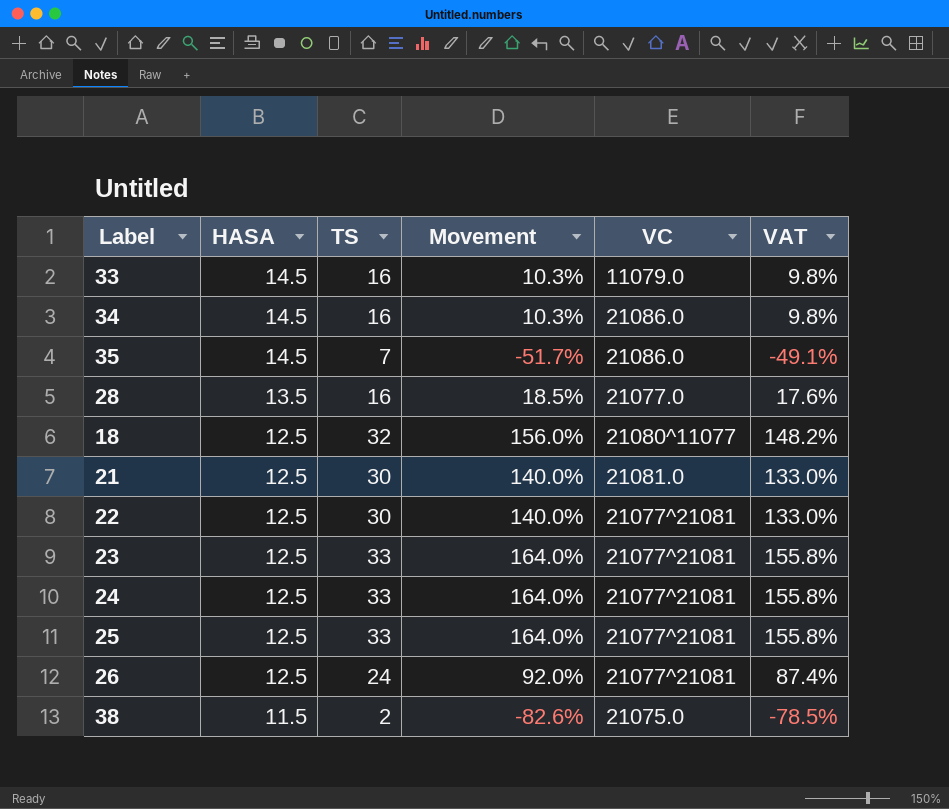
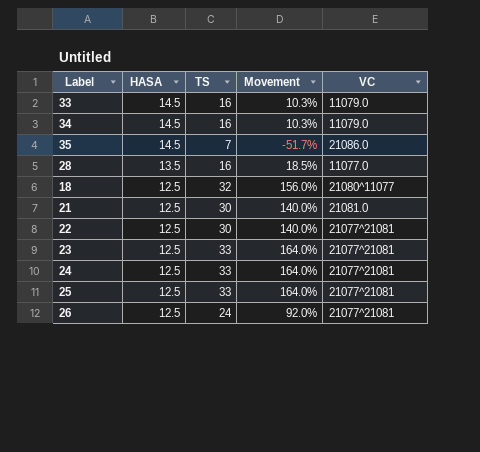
column VAT | formula: [Movement] * 0.95 -> none
row 38: 11.5 | 2 | -82.6% | 21075.0 | -78.5% -> none
34 | VC: 21086.0 -> 11079.0
28 | VC: 21077.0 -> 11077.0

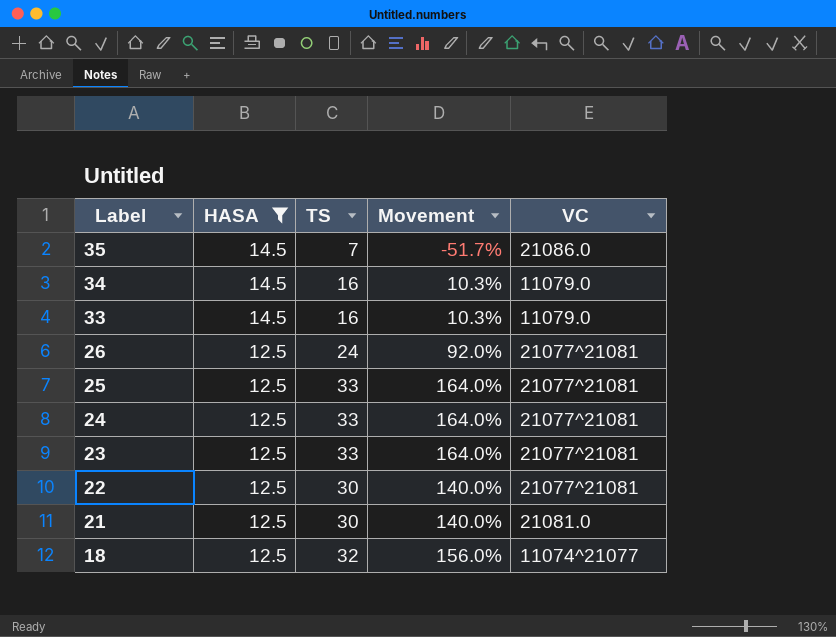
filter: none -> HASA != 13.5
row order: HASA descending -> Label descending
18 | VC: 21080^11077 -> 11074^21077

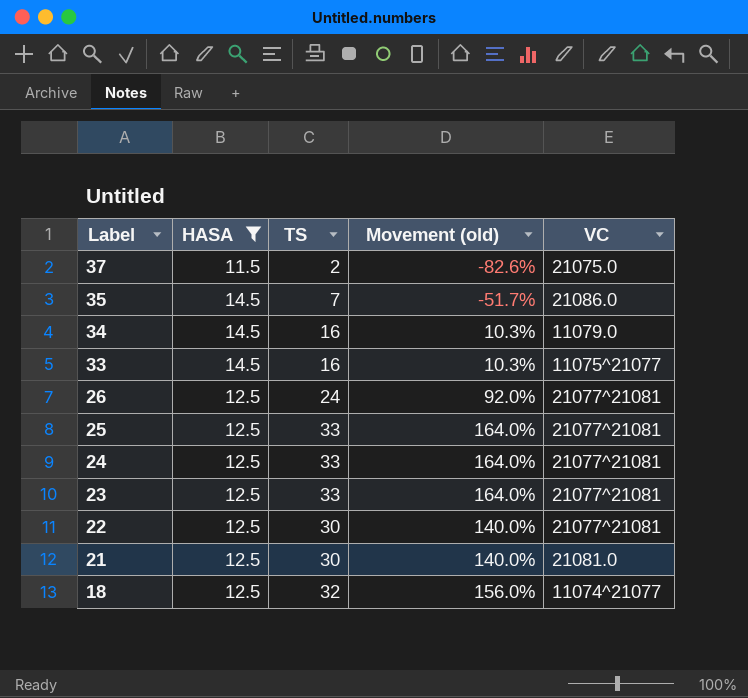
column name: Movement -> Movement (old)
row 37: none -> 11.5 | 2 | -82.6% | 21075.0
33 | VC: 11079.0 -> 11075^21077

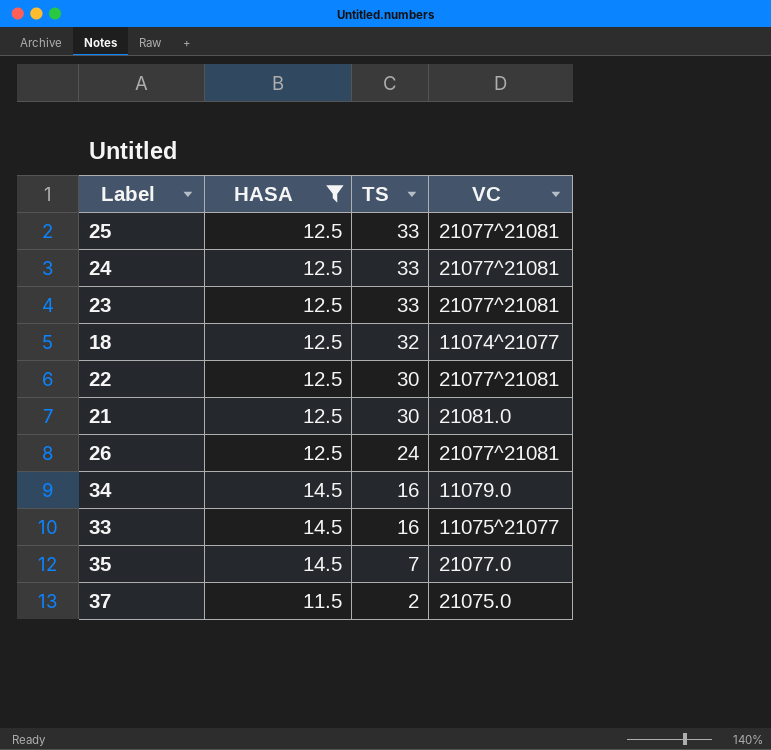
row order: Label descending -> TS descending
column Movement (old) | formula: ([TS] - [HASA]) / [HASA] -> none
35 | VC: 21086.0 -> 21077.0

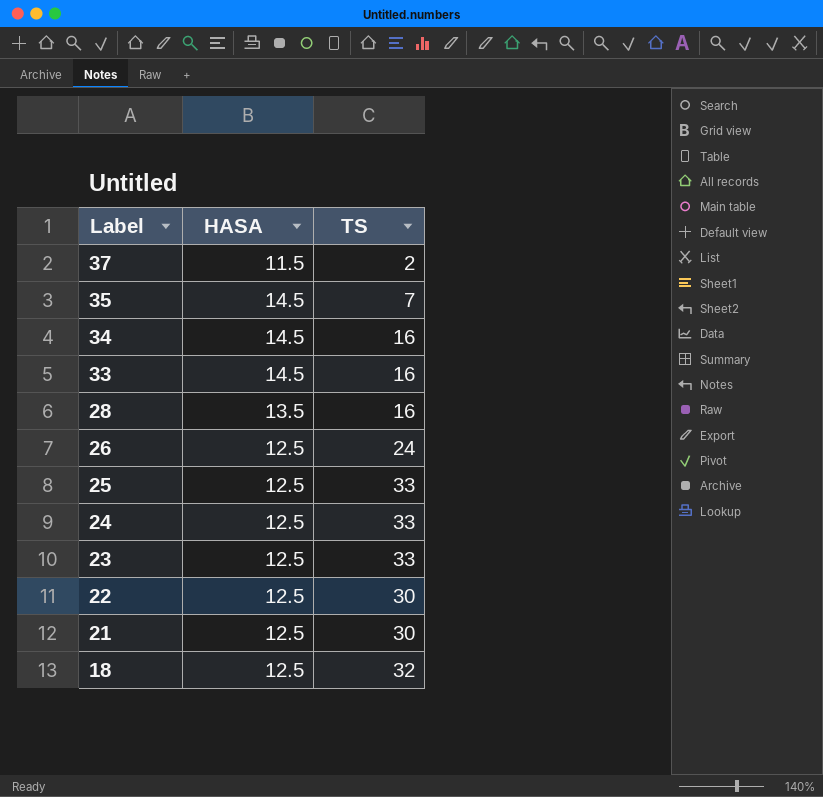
filter: HASA != 13.5 -> none
row order: TS descending -> Label descending
column VC | position: 4 -> none

